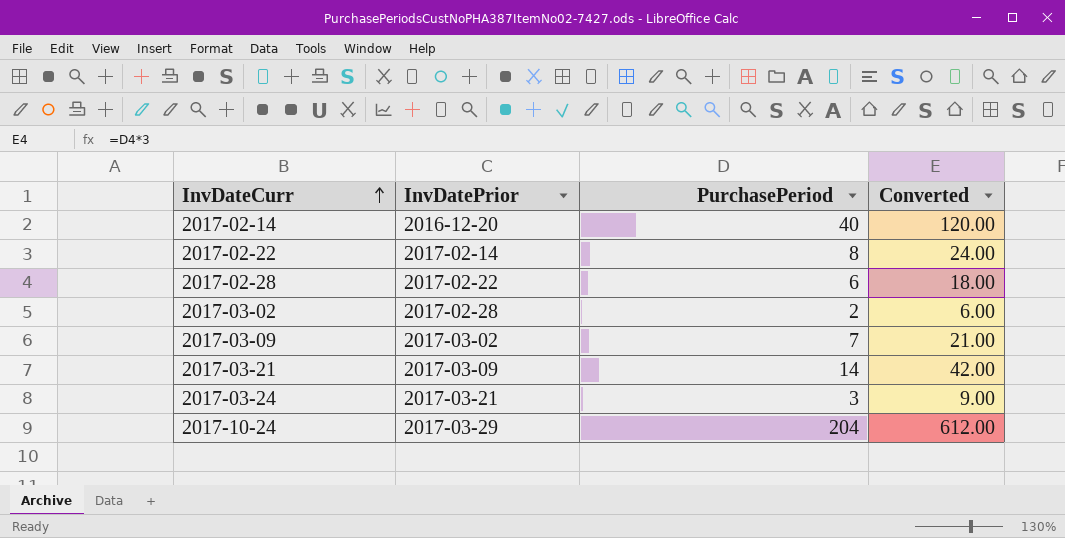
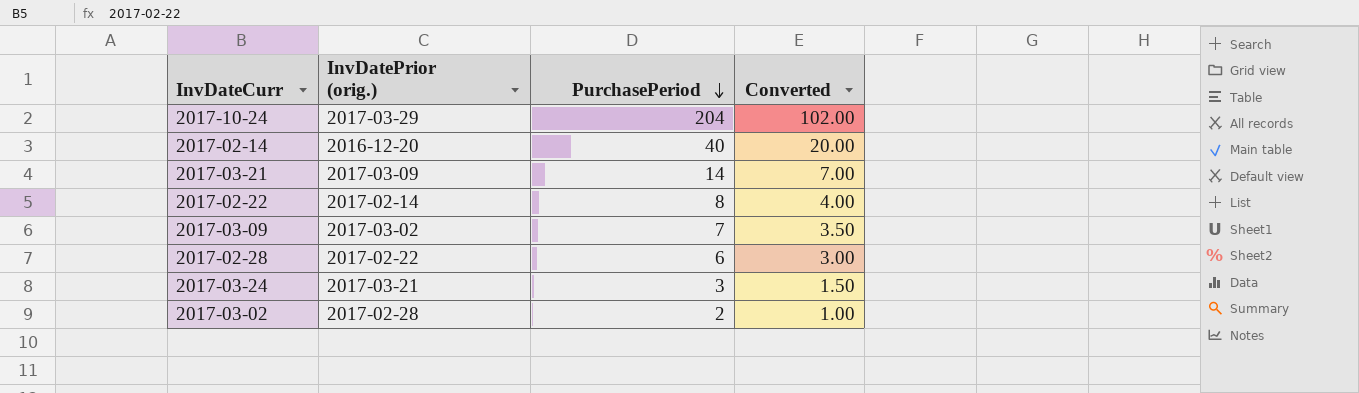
row order: InvDateCurr ascending -> PurchasePeriod descending
column name: InvDatePrior -> InvDatePrior (orig.)
column Converted | formula: [PurchasePeriod] * 3 -> [PurchasePeriod] * 0.5

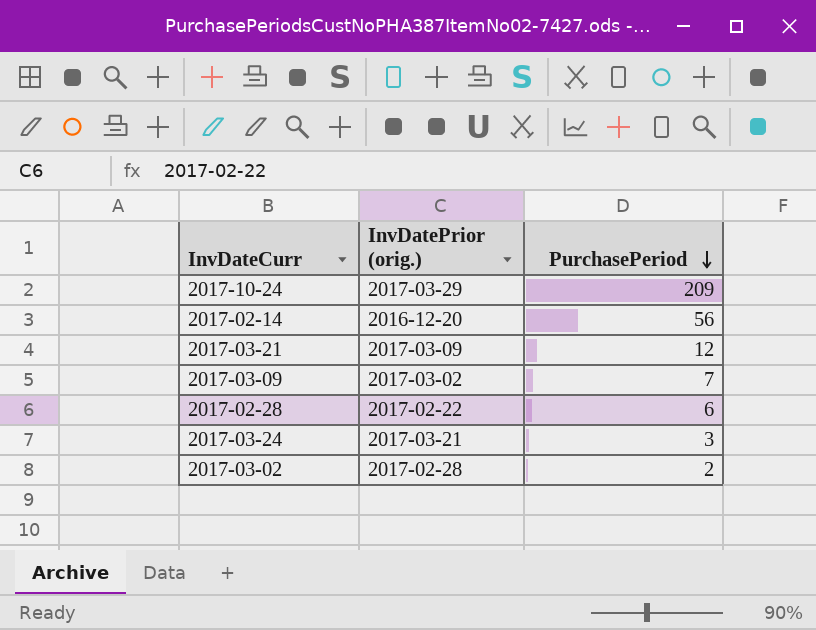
column Converted | formula: [PurchasePeriod] * 0.5 -> none
row 2017-02-22: 2017-02-14 | 8 | 4.00 -> none
2017-10-24 | PurchasePeriod: 204 -> 209
2017-02-14 | PurchasePeriod: 40 -> 56
2017-03-21 | PurchasePeriod: 14 -> 12

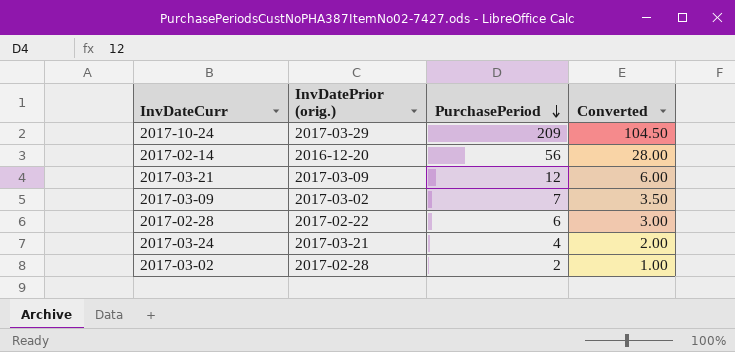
column Converted | formula: none -> [PurchasePeriod] * 0.5
2017-03-24 | PurchasePeriod: 3 -> 4

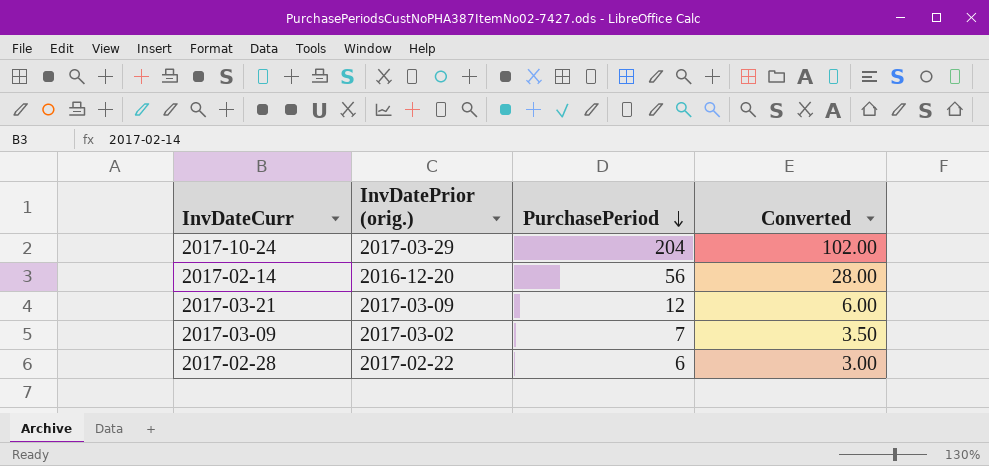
row 2017-03-24: 2017-03-21 | 4 | 2.00 -> none
row 2017-03-02: 2017-02-28 | 2 | 1.00 -> none
2017-10-24 | PurchasePeriod: 209 -> 204
2017-10-24 | Converted: 104.50 -> 102.00

